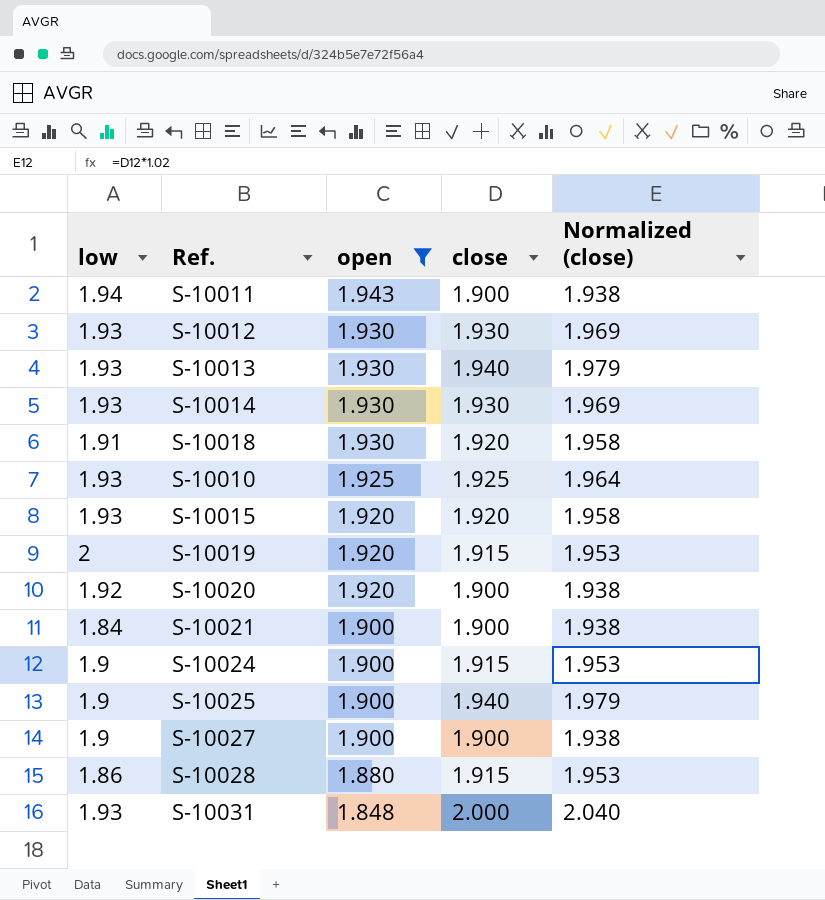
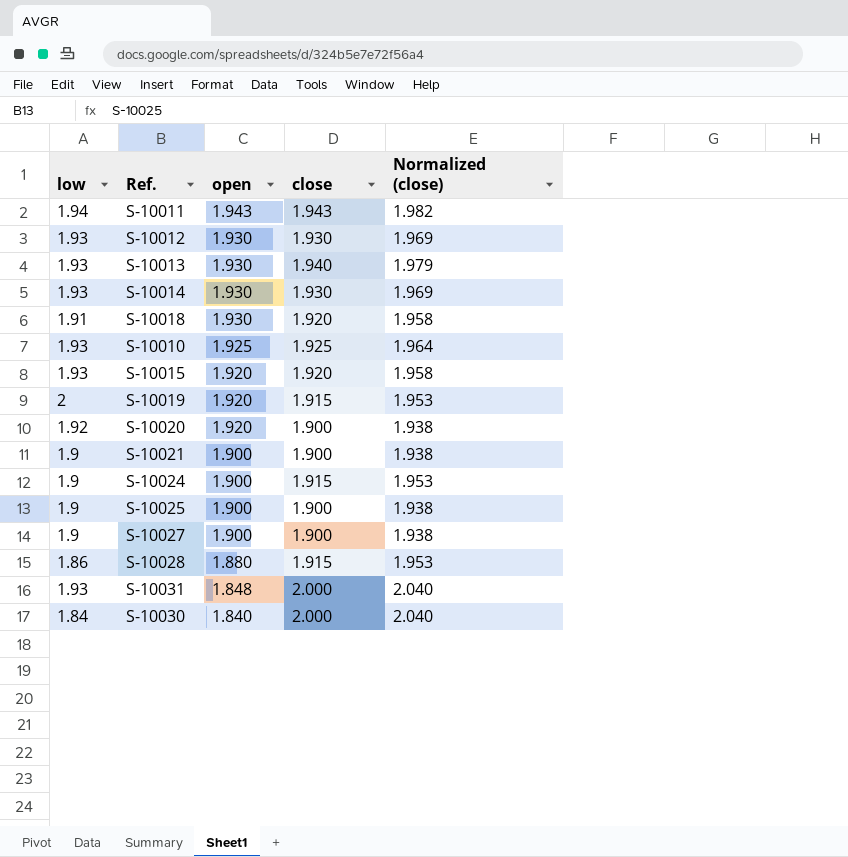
filter: open != 1.840 -> none
S-10011 | close: 1.900 -> 1.943
S-10011 | Normalized (close): 1.938 -> 1.982
S-10021 | low: 1.84 -> 1.9
S-10025 | close: 1.940 -> 1.900
S-10025 | Normalized (close): 1.979 -> 1.938

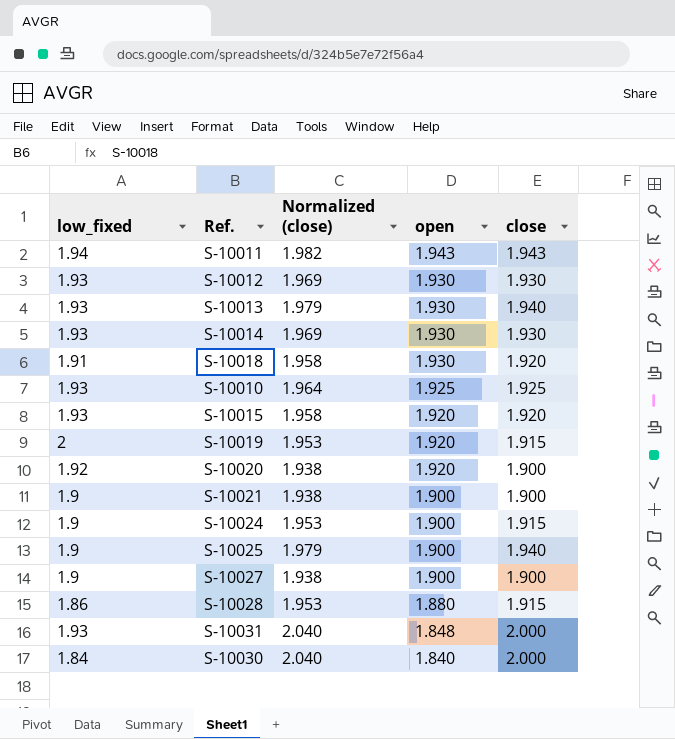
column name: low -> low_fixed
column Normalized (close) | position: 5 -> 3
S-10025 | Normalized (close): 1.938 -> 1.979
S-10025 | close: 1.900 -> 1.940

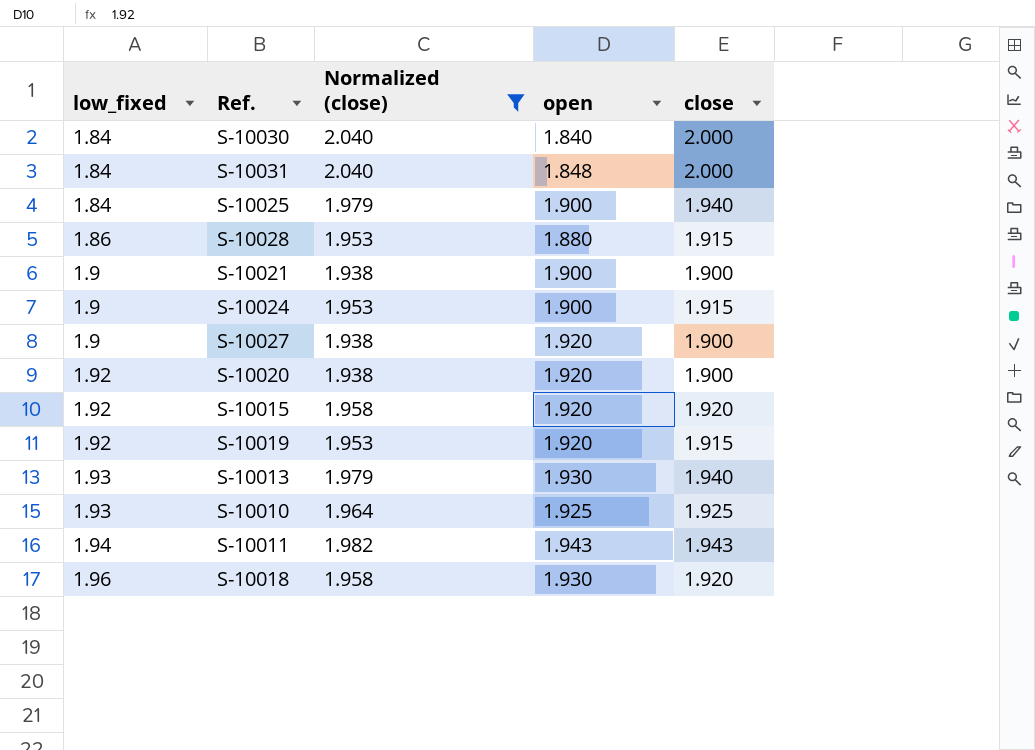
filter: none -> Normalized (close) != 1.969
row order: open descending -> low_fixed ascending
S-10031 | low_fixed: 1.93 -> 1.84
S-10025 | low_fixed: 1.9 -> 1.84
S-10027 | open: 1.900 -> 1.920
S-10015 | low_fixed: 1.93 -> 1.92
S-10019 | low_fixed: 2 -> 1.92
S-10018 | low_fixed: 1.91 -> 1.96

